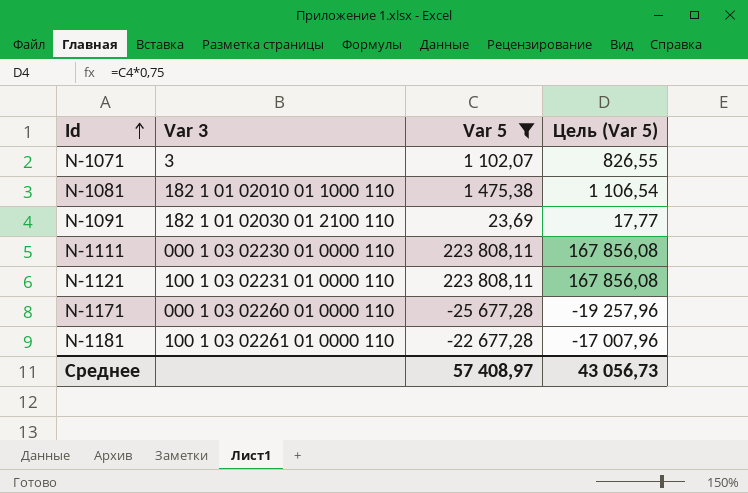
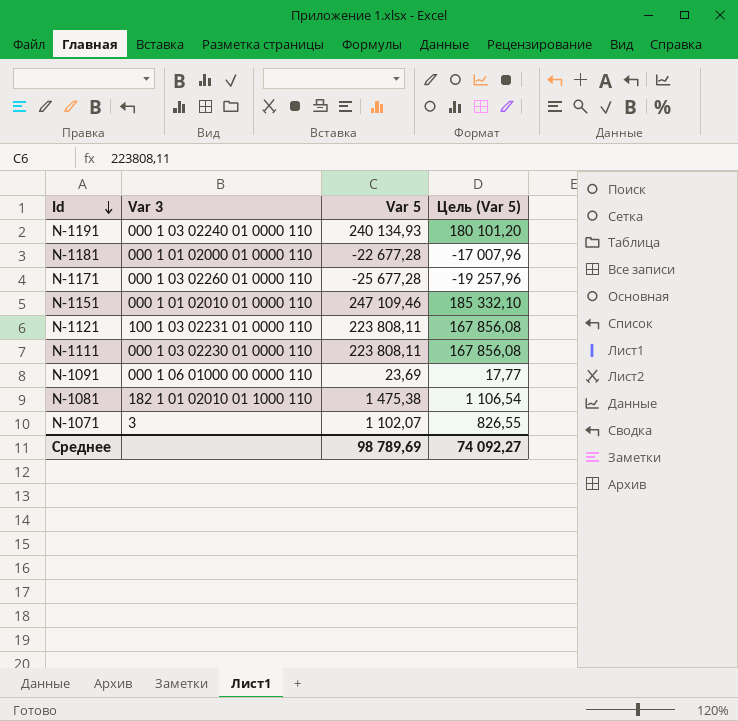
filter: Var 5 <= 223 808,11 -> none
row order: Id ascending -> Id descending
N-1181 | Var 3: 100 1 03 02261 01 0000 110 -> 000 1 01 02000 01 0000 110
N-1091 | Var 3: 182 1 01 02030 01 2100 110 -> 000 1 06 01000 00 0000 110
Среднее | Var 5: 57 408,97 -> 98 789,69
Среднее | Цель (Var 5): 43 056,73 -> 74 092,27

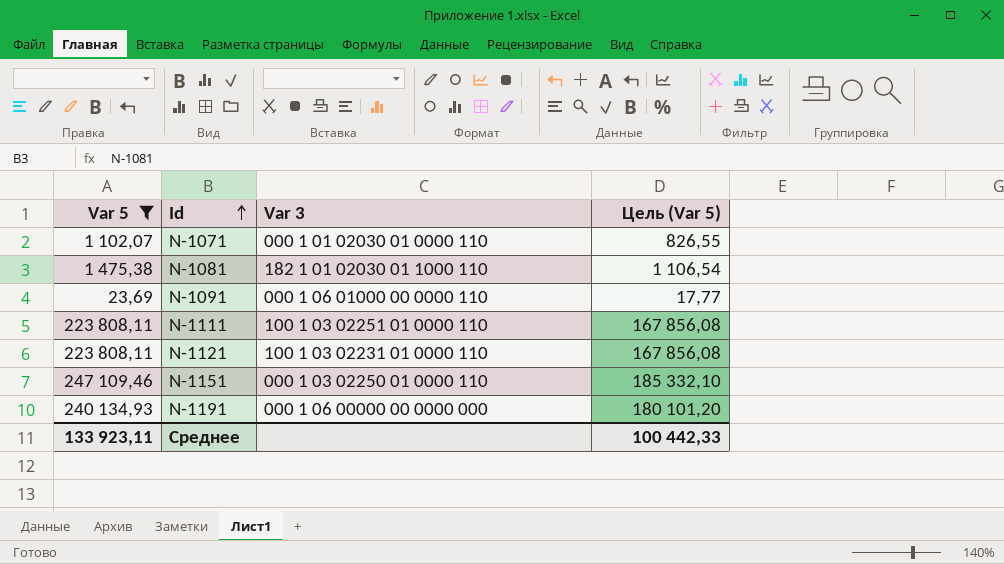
filter: none -> Var 5 >= 23,69
row order: Id descending -> Id ascending
column Var 5 | position: 3 -> 1
N-1071 | Var 3: 3 -> 000 1 01 02030 01 0000 110
N-1081 | Var 3: 182 1 01 02010 01 1000 110 -> 182 1 01 02030 01 1000 110
N-1111 | Var 3: 000 1 03 02230 01 0000 110 -> 100 1 03 02251 01 0000 110
N-1151 | Var 3: 000 1 01 02010 01 0000 110 -> 000 1 03 02250 01 0000 110
N-1191 | Var 3: 000 1 03 02240 01 0000 110 -> 000 1 06 00000 00 0000 000
Среднее | Var 5: 98 789,69 -> 133 923,11
Среднее | Цель (Var 5): 74 092,27 -> 100 442,33

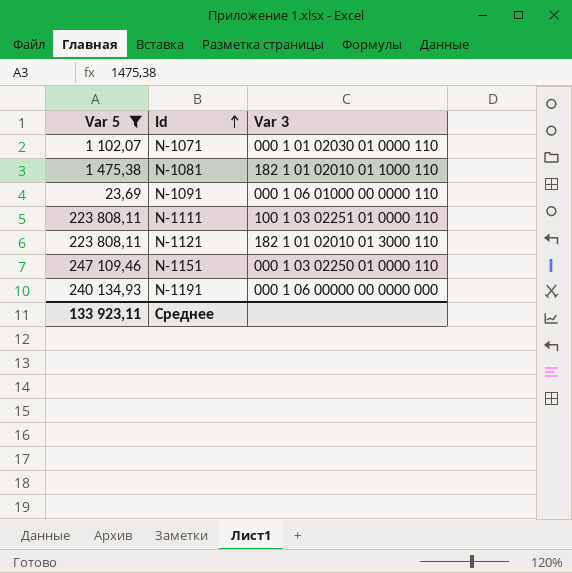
column Цель (Var 5) | formula: [Var 5] * 0,75 -> none
N-1081 | Var 3: 182 1 01 02030 01 1000 110 -> 182 1 01 02010 01 1000 110
N-1121 | Var 3: 100 1 03 02231 01 0000 110 -> 182 1 01 02010 01 3000 110

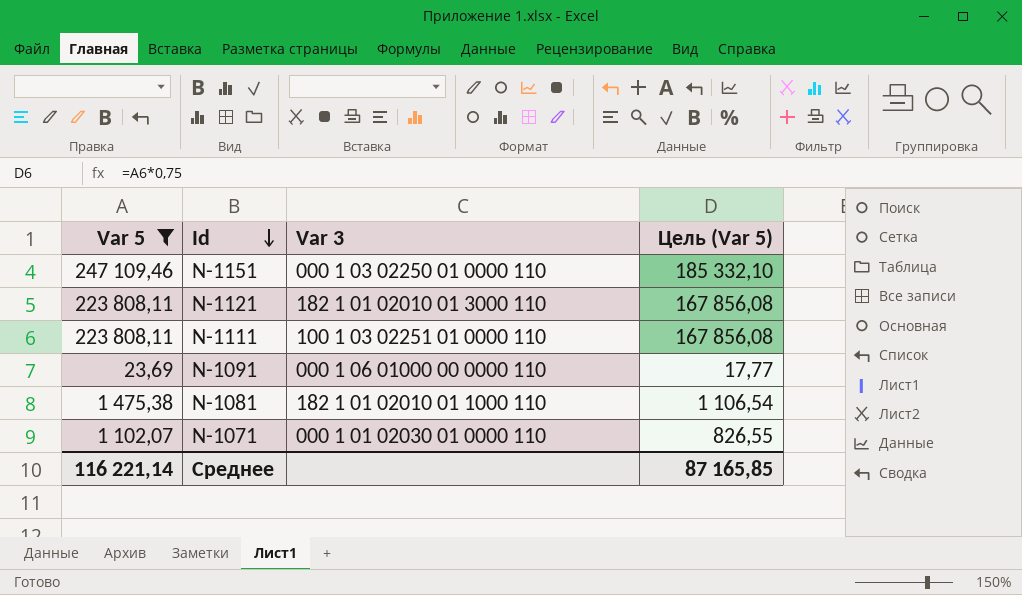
row order: Id ascending -> Id descending
column Цель (Var 5) | formula: none -> [Var 5] * 0,75
row N-1191: 240 134,93 | 000 1 06 00000 00 0000 000 -> none
Среднее | Var 5: 133 923,11 -> 116 221,14

